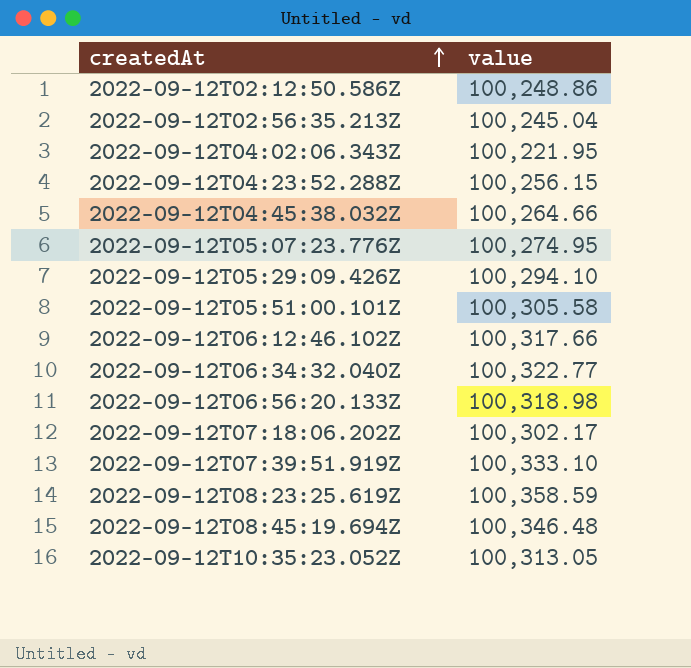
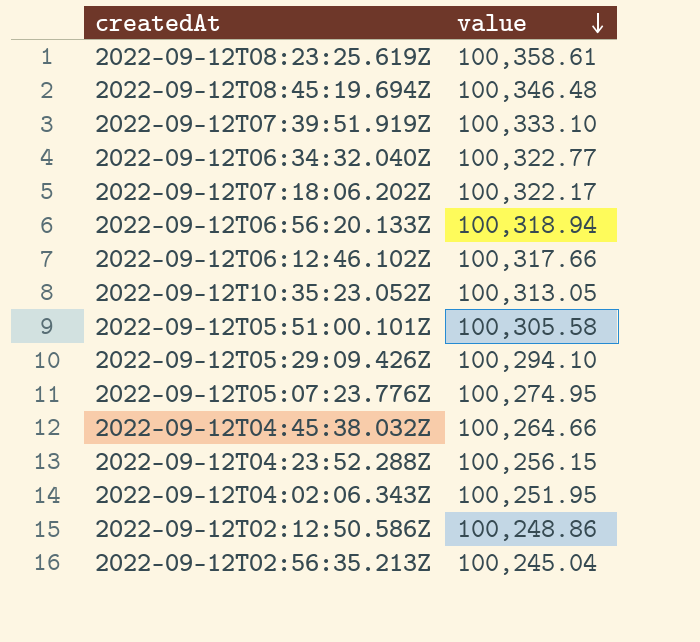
row order: createdAt ascending -> value descending
2022-09-12T08:23:25.619Z | value: 100,358.59 -> 100,358.61
2022-09-12T07:18:06.202Z | value: 100,302.17 -> 100,322.17
2022-09-12T06:56:20.133Z | value: 100,318.98 -> 100,318.94
2022-09-12T04:02:06.343Z | value: 100,221.95 -> 100,251.95

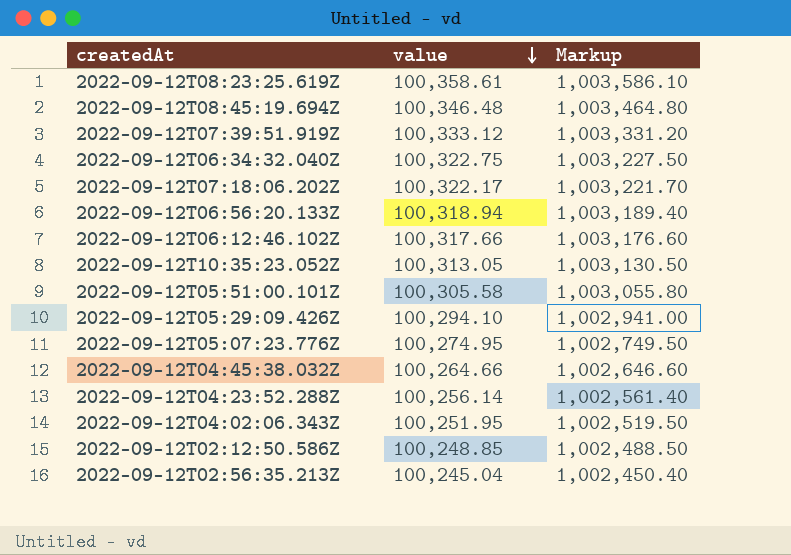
column Markup | formula: none -> [value] * 10
2022-09-12T07:39:51.919Z | value: 100,333.10 -> 100,333.12
2022-09-12T06:34:32.040Z | value: 100,322.77 -> 100,322.75
2022-09-12T04:23:52.288Z | value: 100,256.15 -> 100,256.14
2022-09-12T02:12:50.586Z | value: 100,248.86 -> 100,248.85

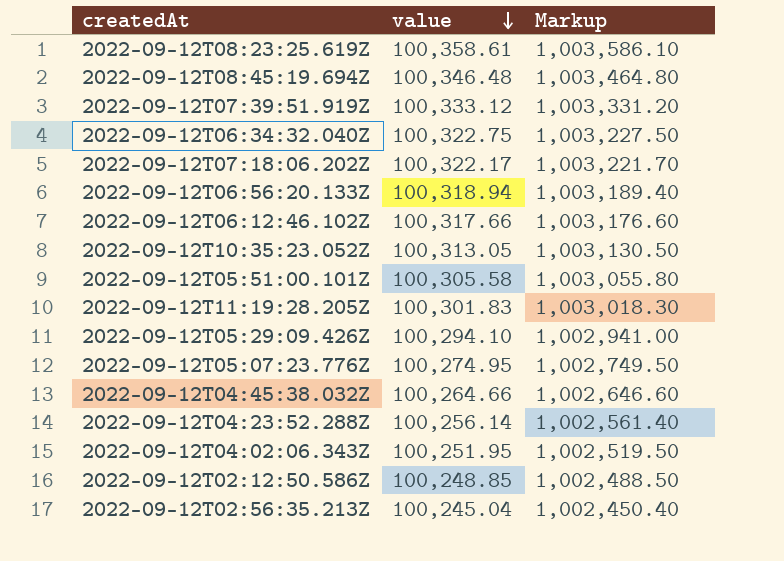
row 2022-09-12T11:19:28.205Z: none -> 100,301.83 | 1,003,018.30

